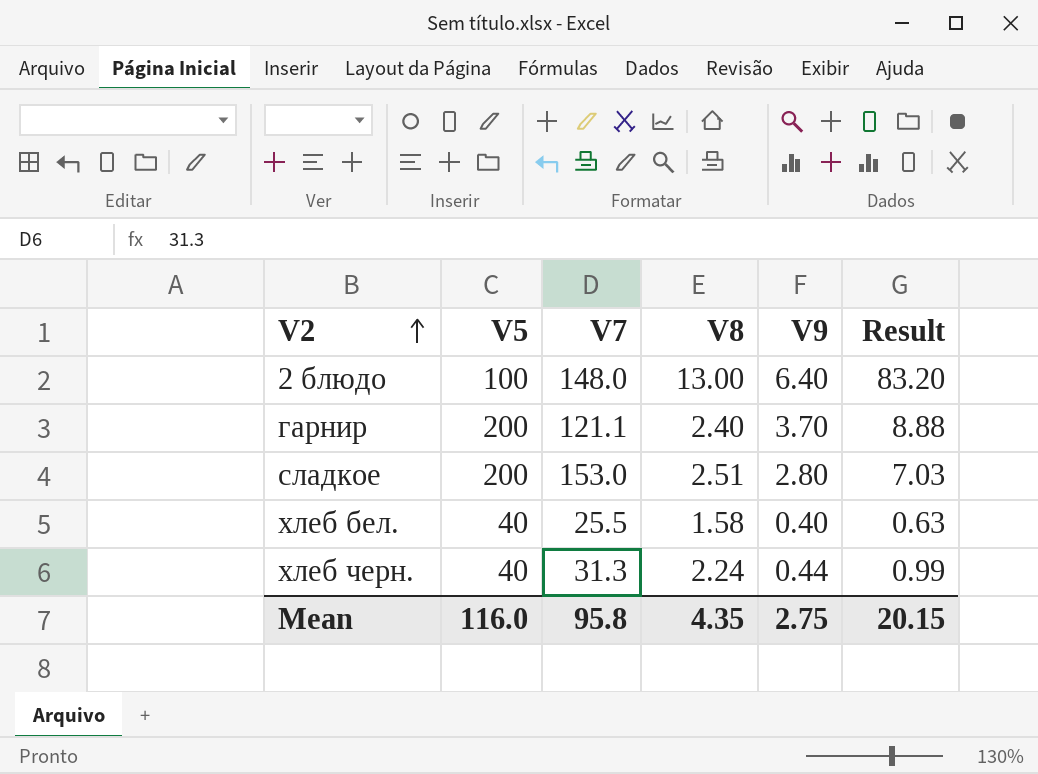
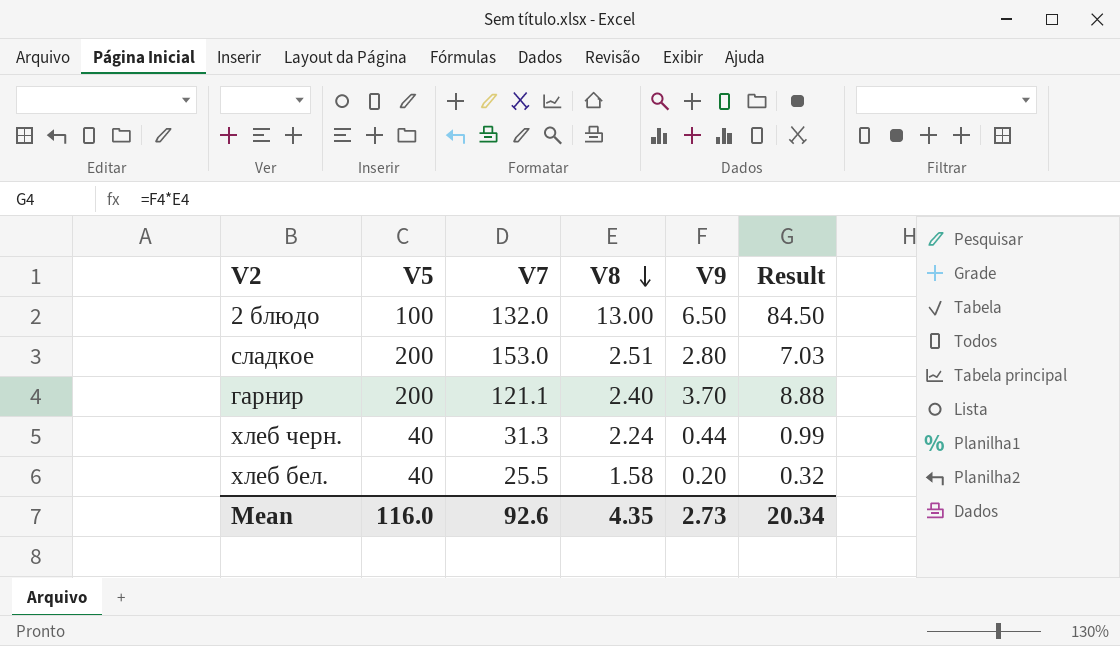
row order: V2 ascending -> V8 descending
2 блюдо | V7: 148.0 -> 132.0
2 блюдо | V9: 6.40 -> 6.50
2 блюдо | Result: 83.20 -> 84.50
хлеб бел. | V9: 0.40 -> 0.20
хлеб бел. | Result: 0.63 -> 0.32
Mean | V7: 95.8 -> 92.6
Mean | V9: 2.75 -> 2.73
Mean | Result: 20.15 -> 20.34

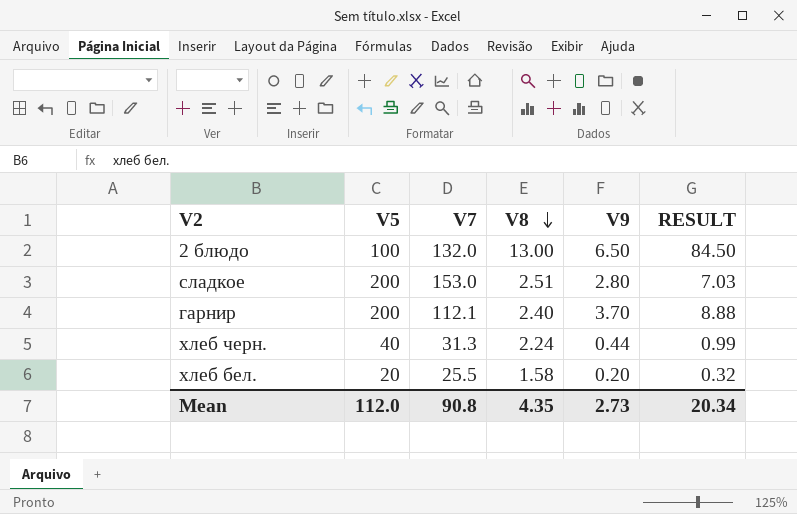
column name: Result -> RESULT
гарнир | V7: 121.1 -> 112.1
хлеб бел. | V5: 40 -> 20
Mean | V5: 116.0 -> 112.0
Mean | V7: 92.6 -> 90.8

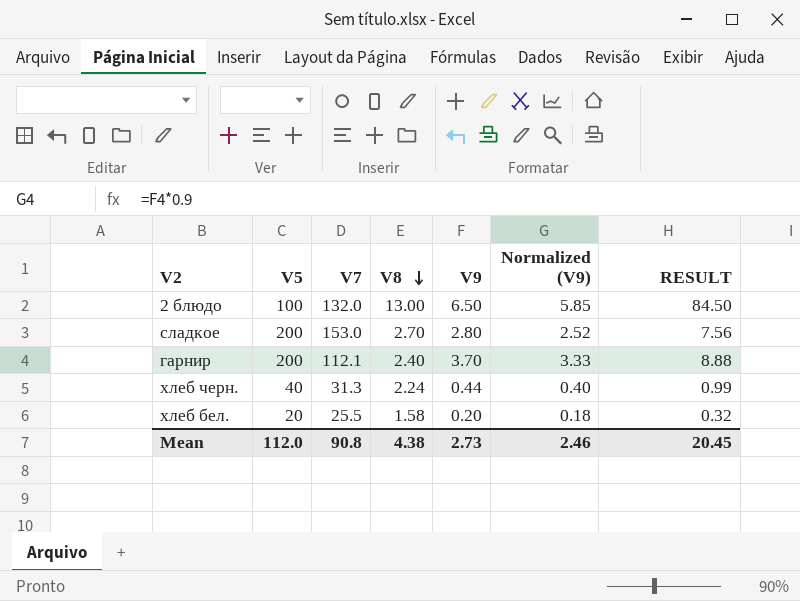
column Normalized (V9) | formula: none -> [V9] * 0.9
сладкое | V8: 2.51 -> 2.70
сладкое | RESULT: 7.03 -> 7.56
Mean | V8: 4.35 -> 4.38
Mean | RESULT: 20.34 -> 20.45

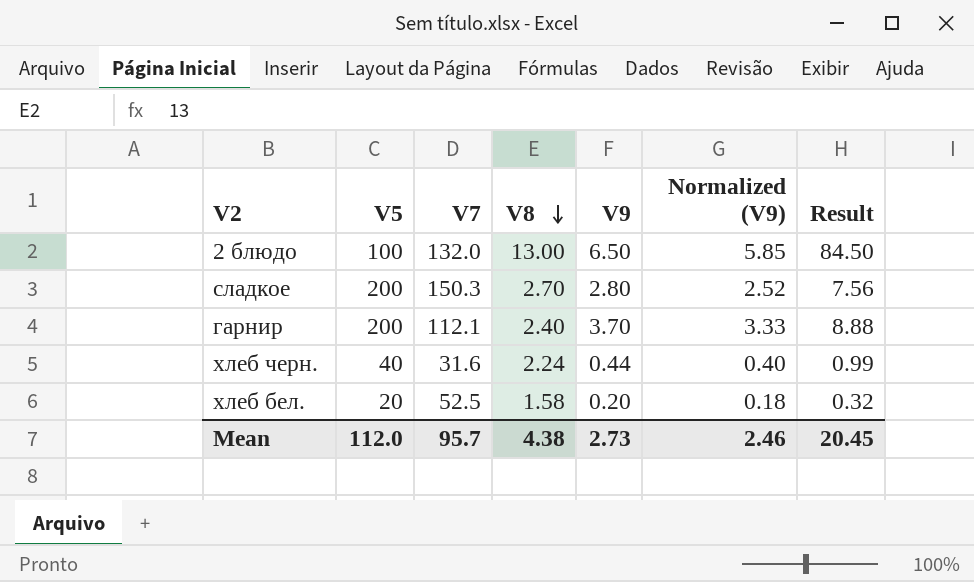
column name: RESULT -> Result
сладкое | V7: 153.0 -> 150.3
хлеб черн. | V7: 31.3 -> 31.6
хлеб бел. | V7: 25.5 -> 52.5
Mean | V7: 90.8 -> 95.7

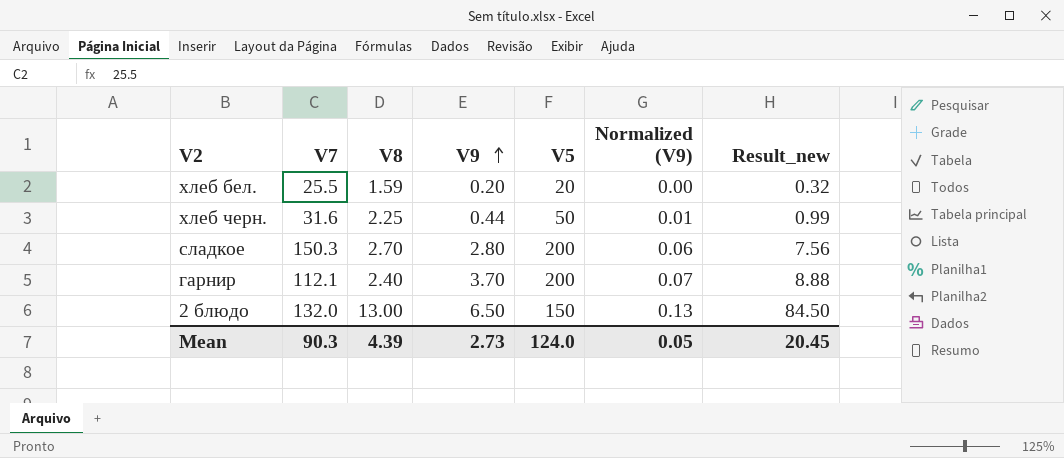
row order: V8 descending -> V9 ascending
column V5 | position: 2 -> 5
column Normalized (V9) | formula: [V9] * 0.9 -> [V9] * 0.02
column name: Result -> Result_new
хлеб бел. | V7: 52.5 -> 25.5
хлеб бел. | V8: 1.58 -> 1.59
хлеб черн. | V8: 2.24 -> 2.25
хлеб черн. | V5: 40 -> 50
2 блюдо | V5: 100 -> 150
Mean | V7: 95.7 -> 90.3
Mean | V8: 4.38 -> 4.39
Mean | V5: 112.0 -> 124.0
Mean | Normalized (V9): 2.46 -> 0.05

